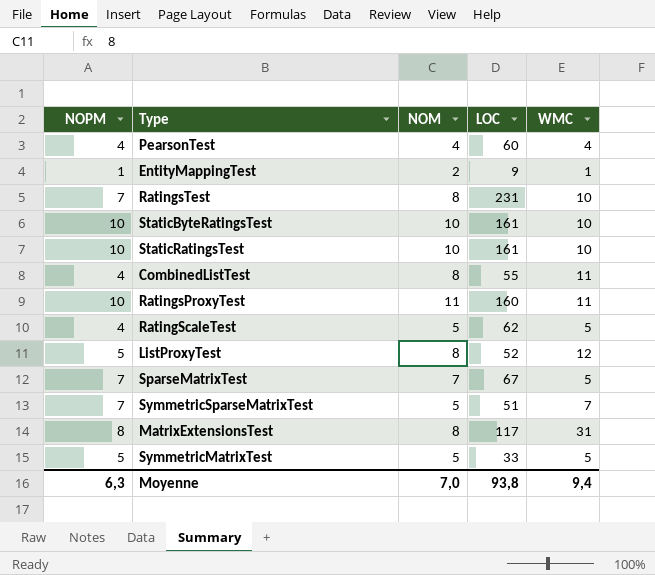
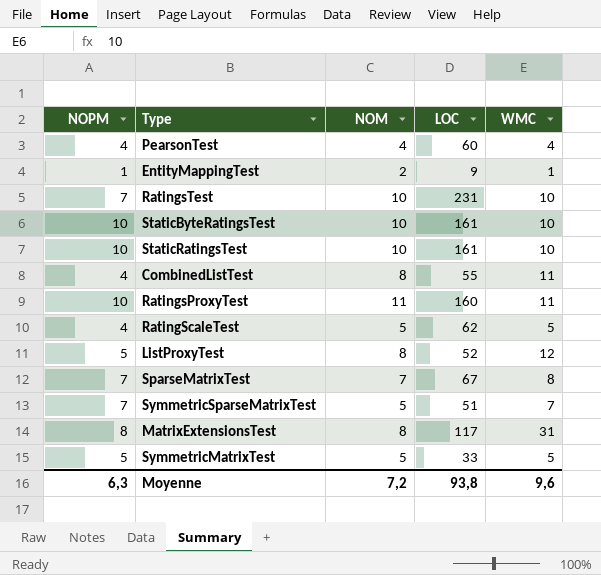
RatingsTest | NOM: 8 -> 10
SparseMatrixTest | WMC: 5 -> 8
Moyenne | NOM: 7,0 -> 7,2
Moyenne | WMC: 9,4 -> 9,6

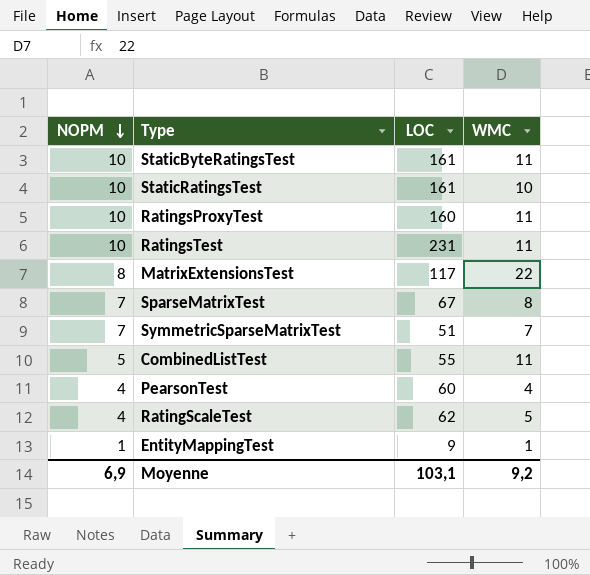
row order: none -> NOPM descending
column NOM | position: 3 -> none
row ListProxyTest: 5 | 8 | 52 | 12 -> none
row SymmetricMatrixTest: 5 | 5 | 33 | 5 -> none
StaticByteRatingsTest | WMC: 10 -> 11
RatingsTest | NOPM: 7 -> 10
RatingsTest | WMC: 10 -> 11
MatrixExtensionsTest | WMC: 31 -> 22
CombinedListTest | NOPM: 4 -> 5
Moyenne | NOPM: 6,3 -> 6,9
Moyenne | LOC: 93,8 -> 103,1
Moyenne | WMC: 9,6 -> 9,2

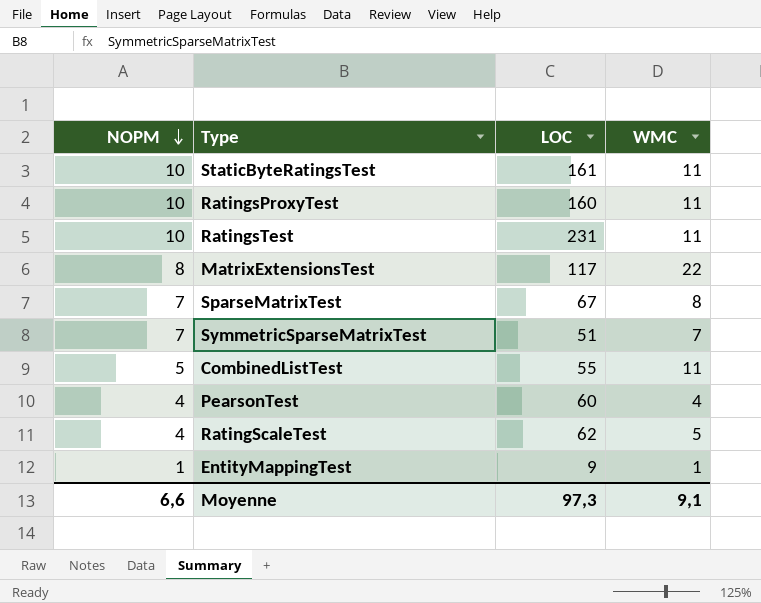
row StaticRatingsTest: 10 | 161 | 10 -> none
Moyenne | NOPM: 6,9 -> 6,6
Moyenne | LOC: 103,1 -> 97,3
Moyenne | WMC: 9,2 -> 9,1

